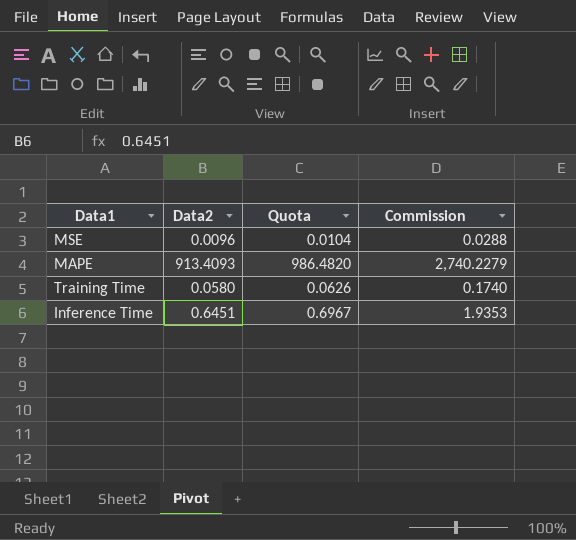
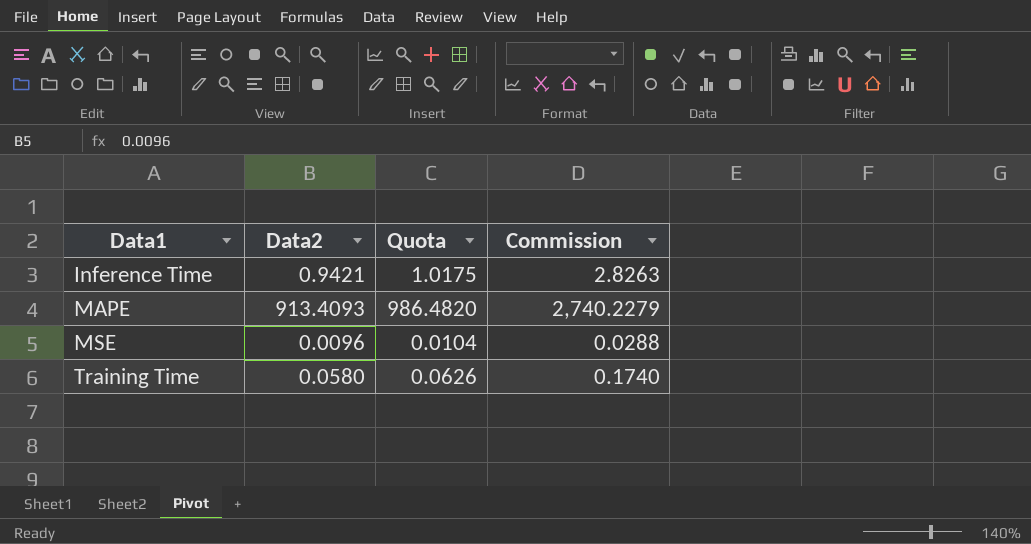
row order: none -> Data1 ascending
Inference Time | Data2: 0.6451 -> 0.9421
Inference Time | Quota: 0.6967 -> 1.0175
Inference Time | Commission: 1.9353 -> 2.8263

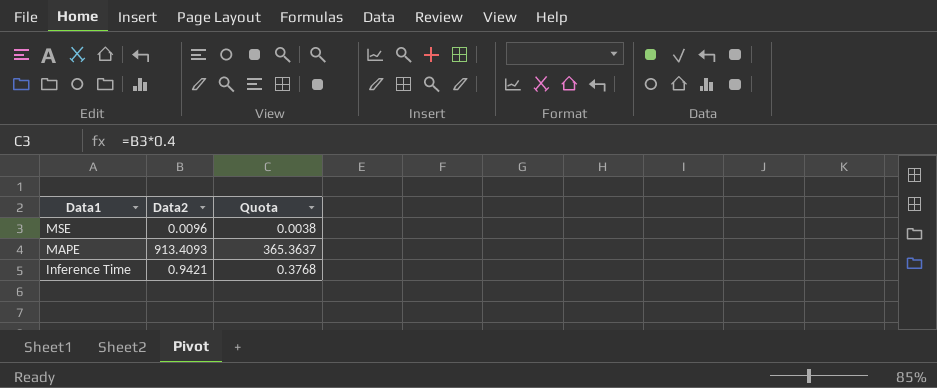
row order: Data1 ascending -> Data1 descending
column Commission | formula: [Data2] * 3 -> none
column Quota | formula: [Data2] * 1.08 -> [Data2] * 0.4
row Training Time: 0.0580 | 0.0626 | 0.1740 -> none

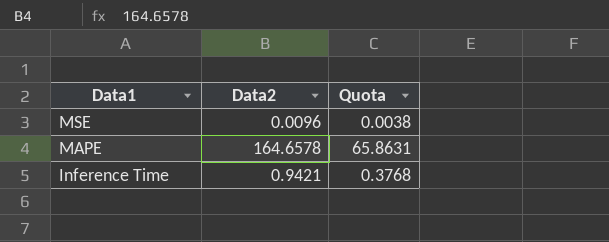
MAPE | Data2: 913.4093 -> 164.6578
MAPE | Quota: 365.3637 -> 65.8631

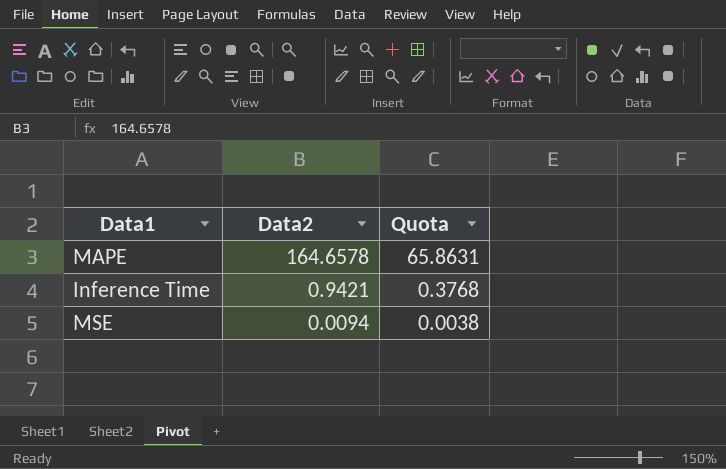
row order: Data1 descending -> Data2 descending
MSE | Data2: 0.0096 -> 0.0094

